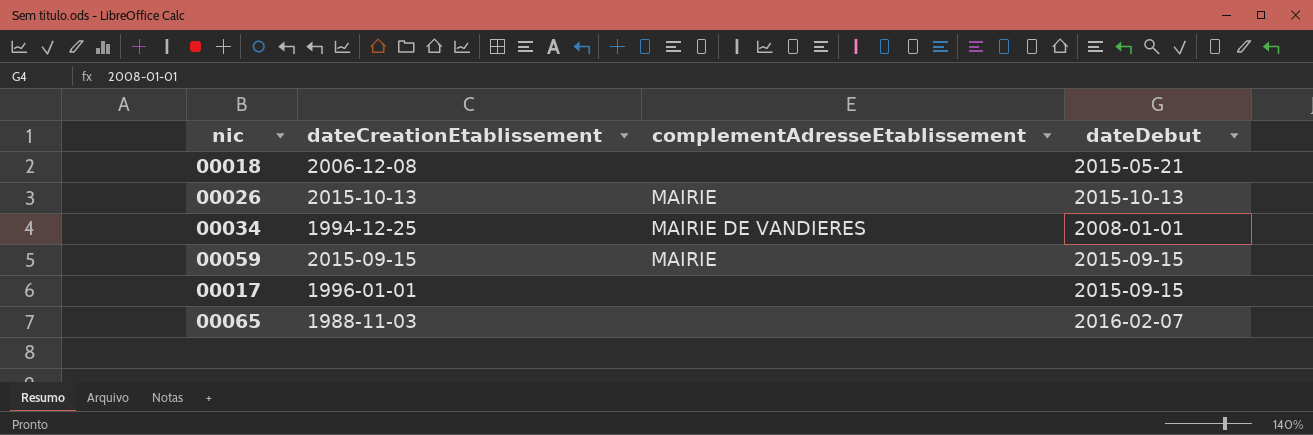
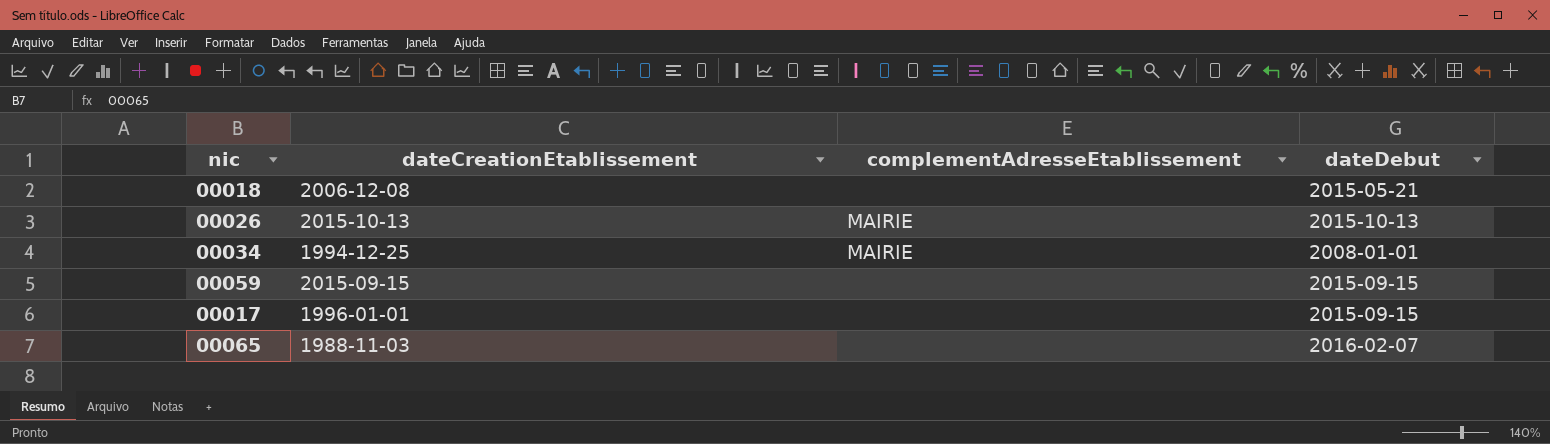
00034 | complementAdresseEtablissement: MAIRIE DE VANDIERES -> MAIRIE
00059 | complementAdresseEtablissement: MAIRIE -> none

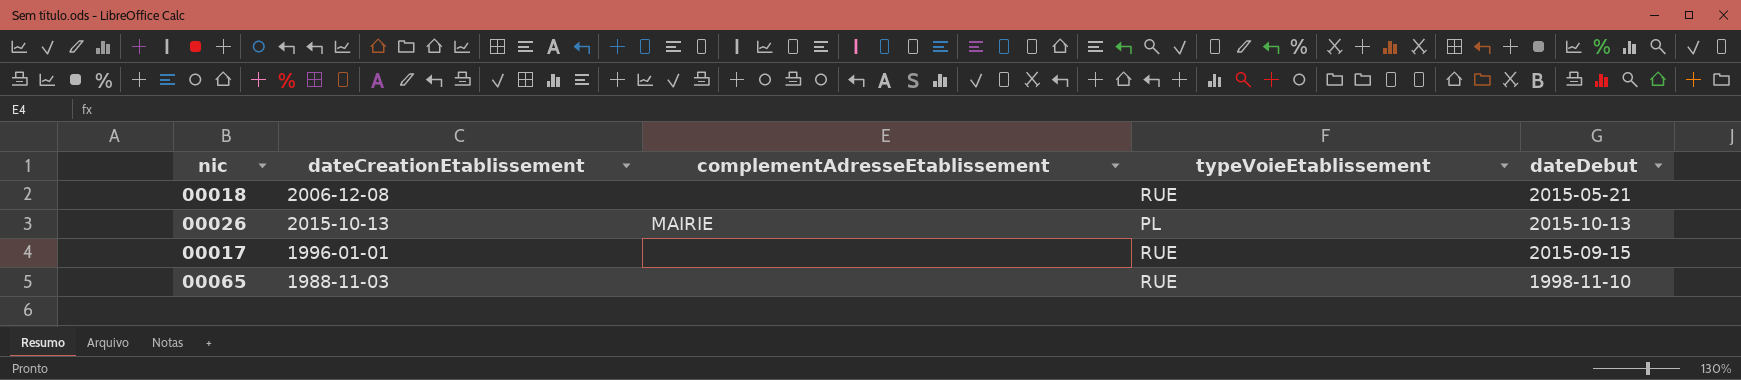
column typeVoieEtablissement | position: none -> 4
row 00034: 1994-12-25 | MAIRIE | 2008-01-01 -> none
row 00059: 2015-09-15 | none | 2015-09-15 -> none
00065 | dateDebut: 2016-02-07 -> 1998-11-10

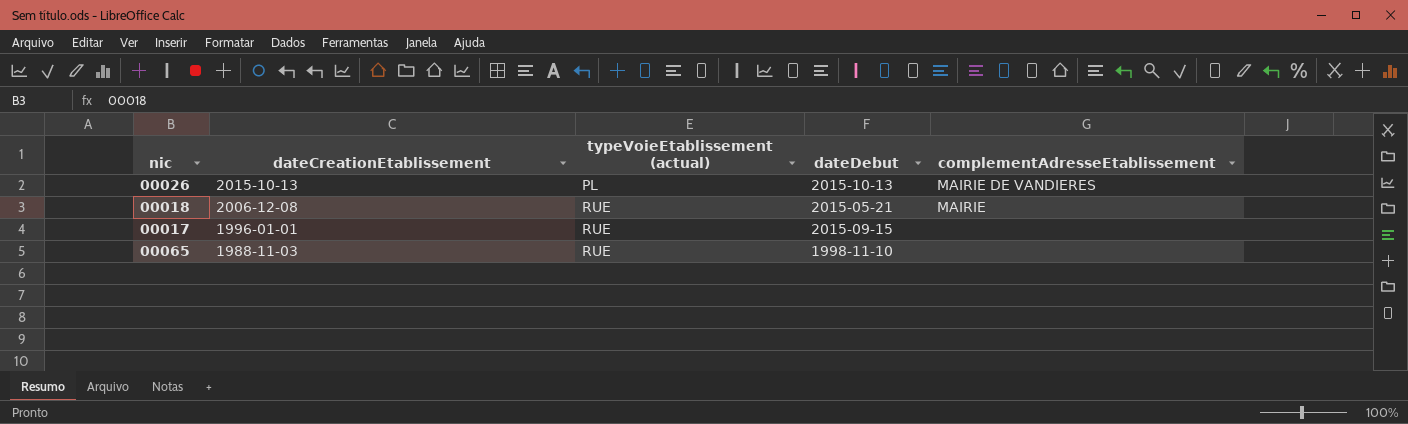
row order: none -> dateCreationEtablissement descending
column name: typeVoieEtablissement -> typeVoieEtablissement (actual)
column complementAdresseEtablissement | position: 3 -> 5
00026 | complementAdresseEtablissement: MAIRIE -> MAIRIE DE VANDIERES
00018 | complementAdresseEtablissement: none -> MAIRIE

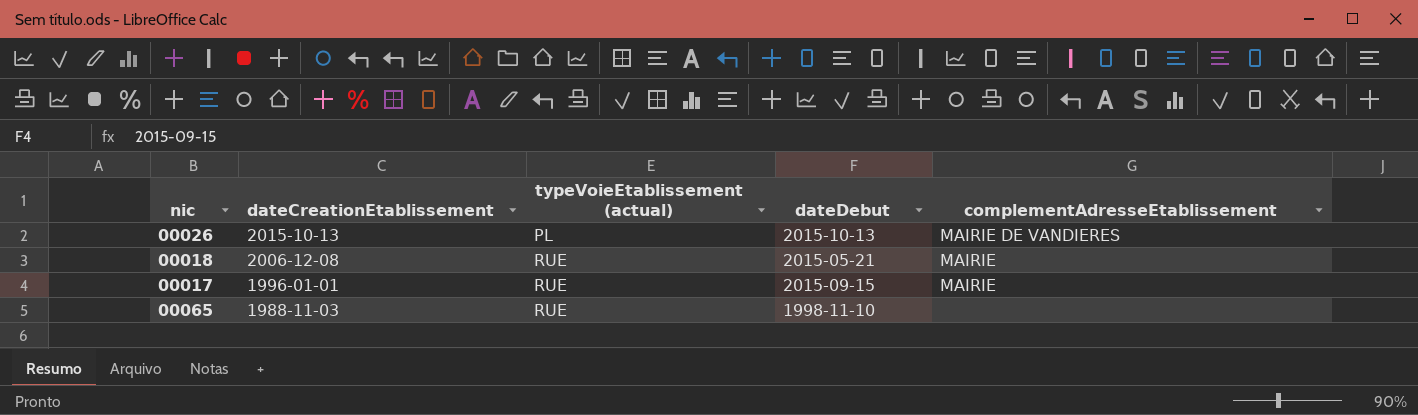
00017 | complementAdresseEtablissement: none -> MAIRIE

